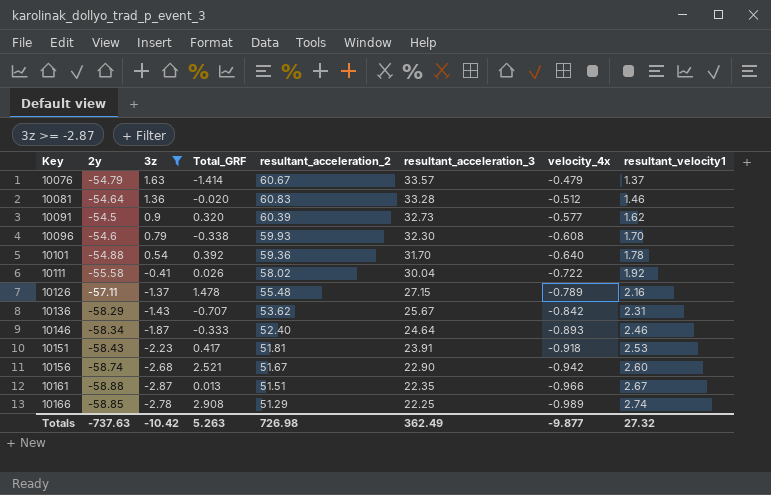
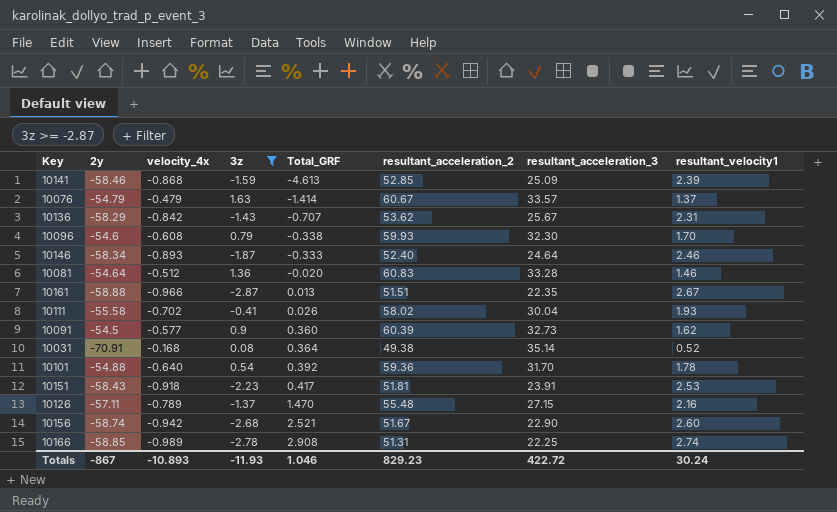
row order: Key ascending -> Total_GRF ascending
column velocity_4x | position: 7 -> 3
row 10141: none -> -58.46 | -0.868 | -1.59 | -4.613 | 52.85 | 25.09 | 2.39
10111 | velocity_4x: -0.722 -> -0.702
10111 | resultant_velocity1: 1.92 -> 1.93
10091 | Total_GRF: 0.320 -> 0.360
row 10031: none -> -70.91 | -0.168 | 0.08 | 0.364 | 49.38 | 35.14 | 0.52
10126 | Total_GRF: 1.478 -> 1.470
10166 | resultant_acceleration_2: 51.29 -> 51.31
Totals | 2y: -737.63 -> -867
Totals | velocity_4x: -9.877 -> -10.893
Totals | 3z: -10.42 -> -11.93
Totals | Total_GRF: 5.263 -> 1.046
Totals | resultant_acceleration_2: 726.98 -> 829.23
Totals | resultant_acceleration_3: 362.49 -> 422.72
Totals | resultant_velocity1: 27.32 -> 30.24

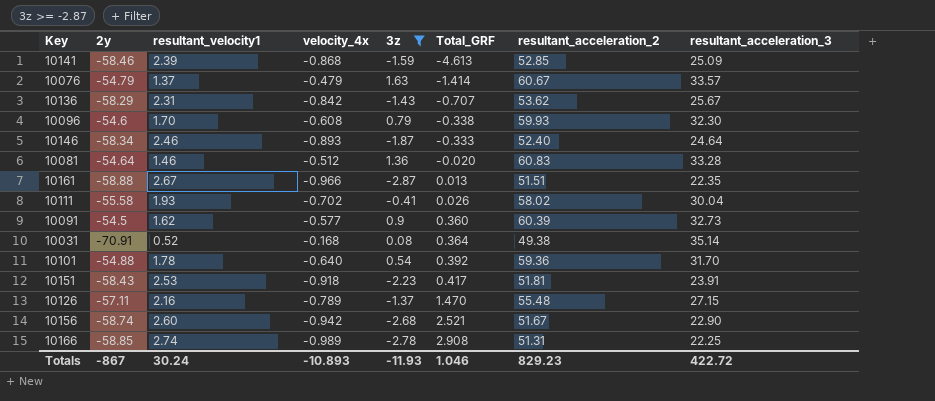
column resultant_velocity1 | position: 8 -> 3

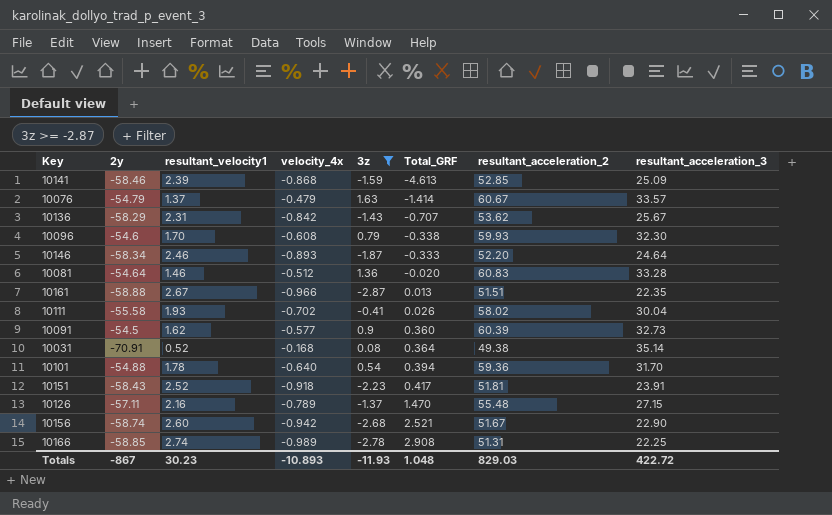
10146 | resultant_acceleration_2: 52.40 -> 52.20
10101 | Total_GRF: 0.392 -> 0.394
10151 | resultant_velocity1: 2.53 -> 2.52
Totals | resultant_velocity1: 30.24 -> 30.23
Totals | Total_GRF: 1.046 -> 1.048
Totals | resultant_acceleration_2: 829.23 -> 829.03

